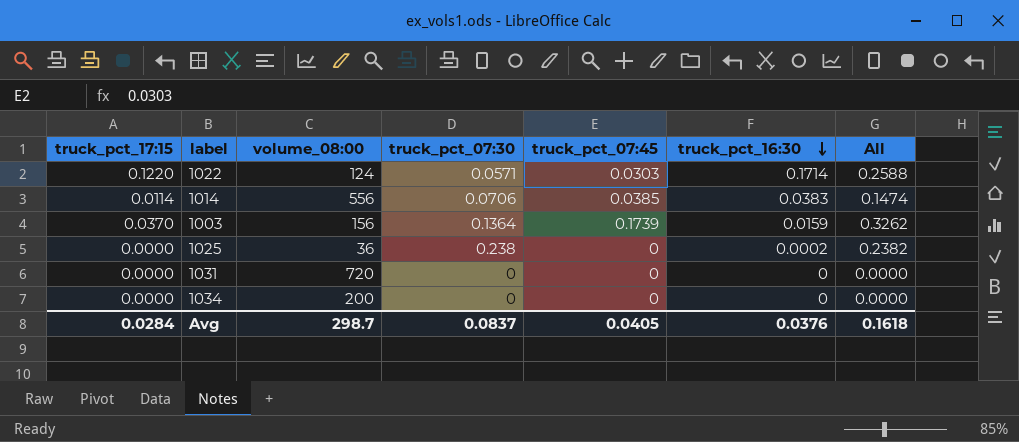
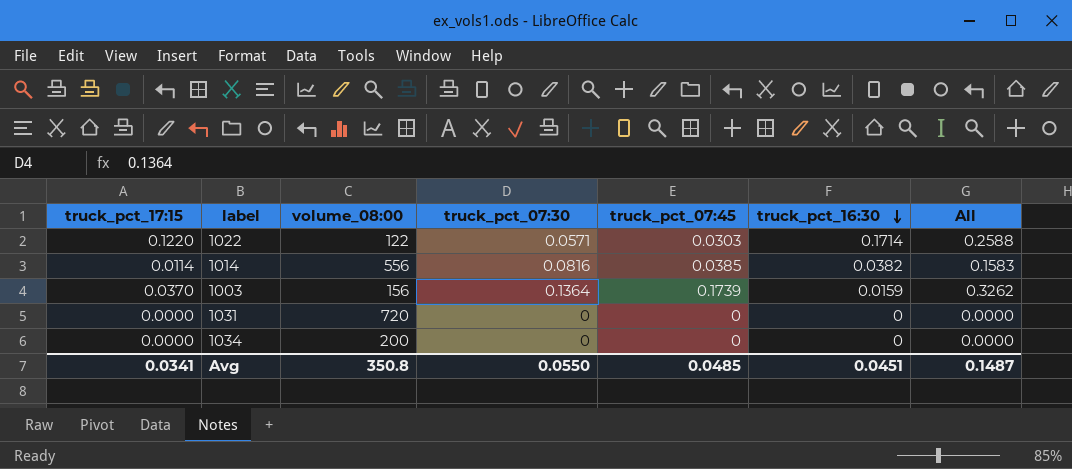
row 1025: 0.0000 | 36 | 0.238 | 0 | 0.0002 | 0.2382 -> none
1022 | volume_08:00: 124 -> 122
1014 | truck_pct_07:30: 0.0706 -> 0.0816
1014 | truck_pct_16:30: 0.0383 -> 0.0382
1014 | All: 0.1474 -> 0.1583
Avg | truck_pct_17:15: 0.0284 -> 0.0341
Avg | volume_08:00: 298.7 -> 350.8
Avg | truck_pct_07:30: 0.0837 -> 0.0550
Avg | truck_pct_07:45: 0.0405 -> 0.0485
Avg | truck_pct_16:30: 0.0376 -> 0.0451
Avg | All: 0.1618 -> 0.1487

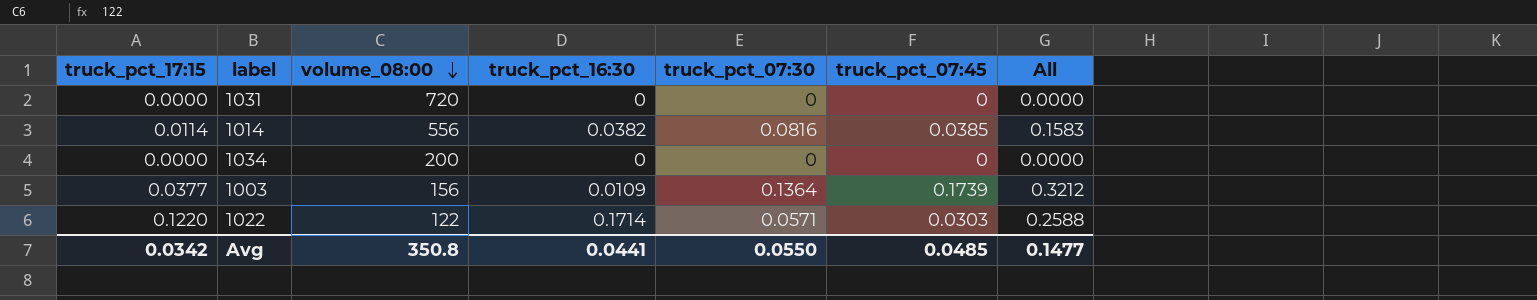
row order: truck_pct_16:30 descending -> volume_08:00 descending
column truck_pct_16:30 | position: 6 -> 4
1003 | truck_pct_17:15: 0.0370 -> 0.0377
1003 | truck_pct_16:30: 0.0159 -> 0.0109
1003 | All: 0.3262 -> 0.3212
Avg | truck_pct_17:15: 0.0341 -> 0.0342
Avg | truck_pct_16:30: 0.0451 -> 0.0441
Avg | All: 0.1487 -> 0.1477

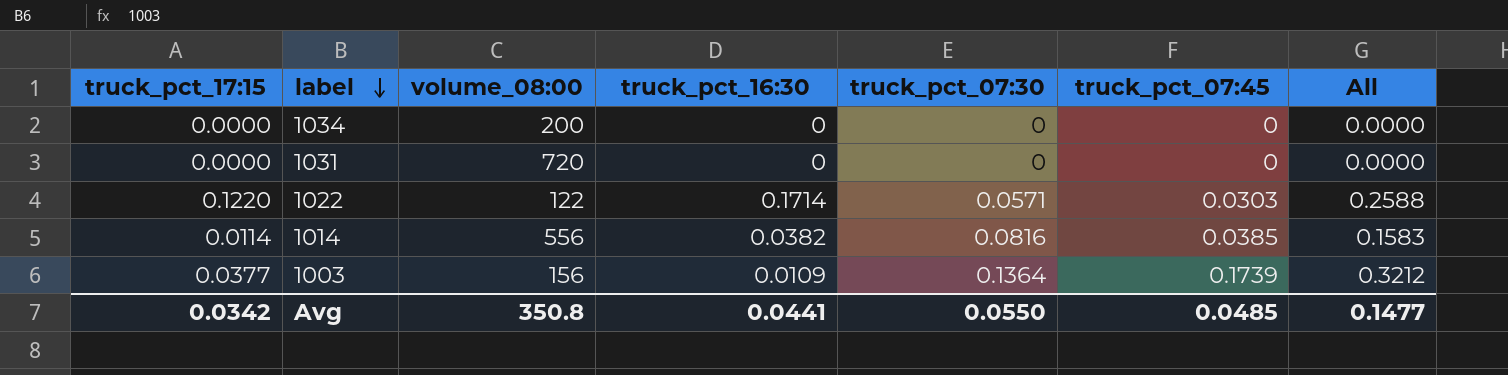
row order: volume_08:00 descending -> label descending

